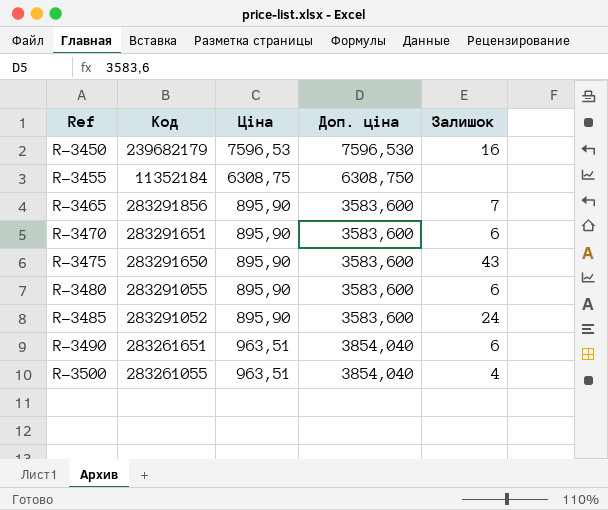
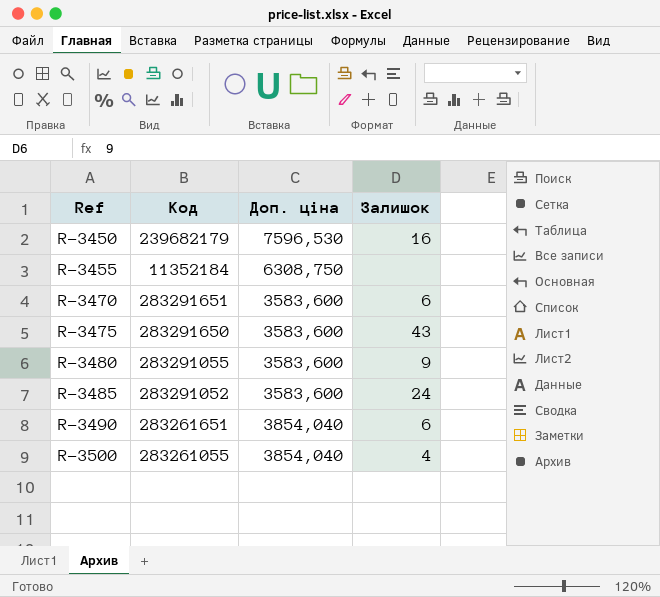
column Ціна | position: 3 -> none
row R-3465: 283291856 | 895,90 | 3583,600 | 7 -> none
R-3480 | Залишок: 6 -> 9

